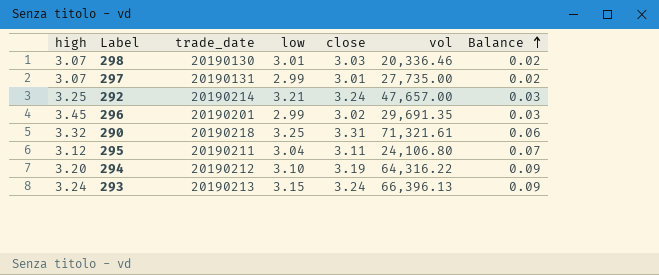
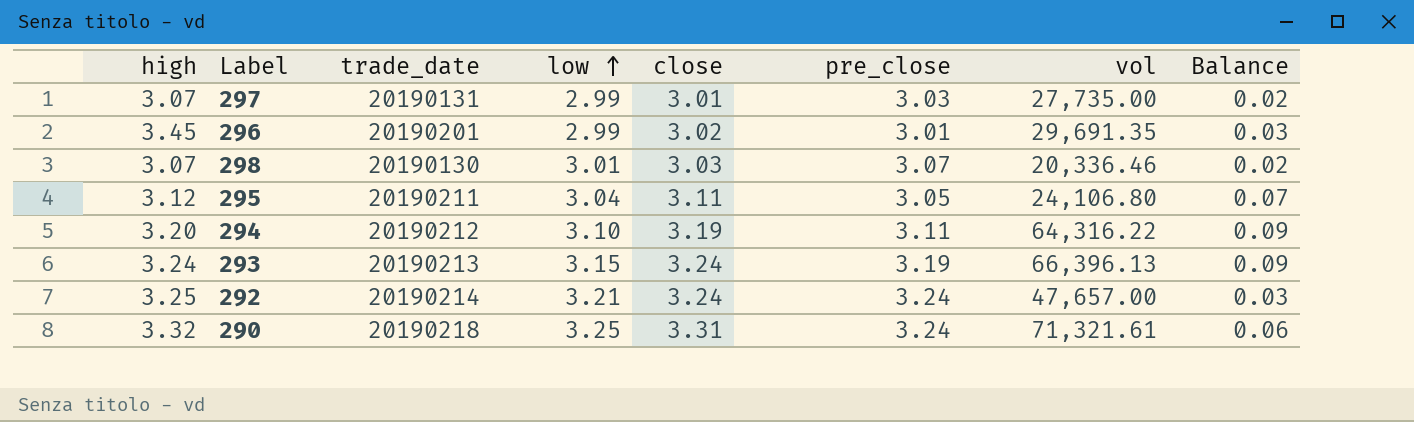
row order: Balance ascending -> low ascending
column pre_close | position: none -> 6

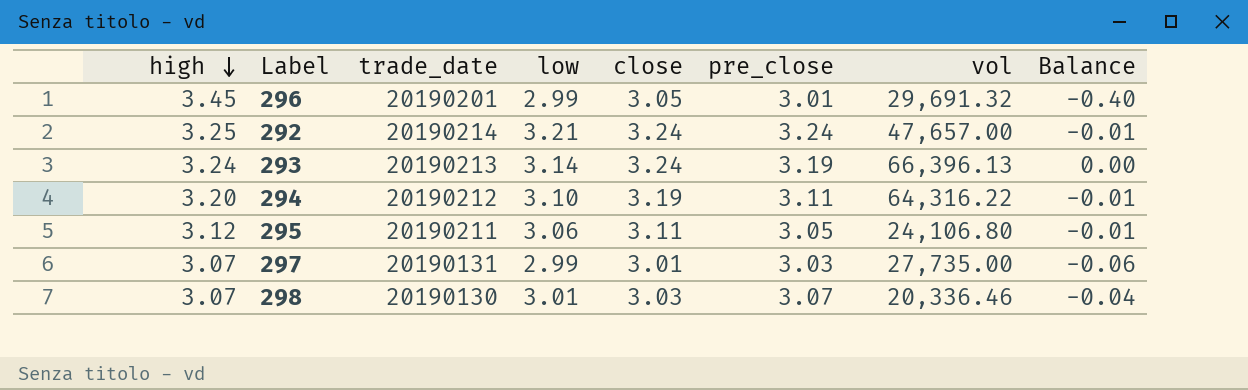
row order: low ascending -> high descending
column Balance | formula: [close] - [low] -> [close] - [high]
row 290: 3.32 | 20190218 | 3.25 | 3.31 | 3.24 | 71,321.61 | 0.06 -> none
296 | close: 3.02 -> 3.05
296 | vol: 29,691.35 -> 29,691.32
293 | low: 3.15 -> 3.14
295 | low: 3.04 -> 3.06

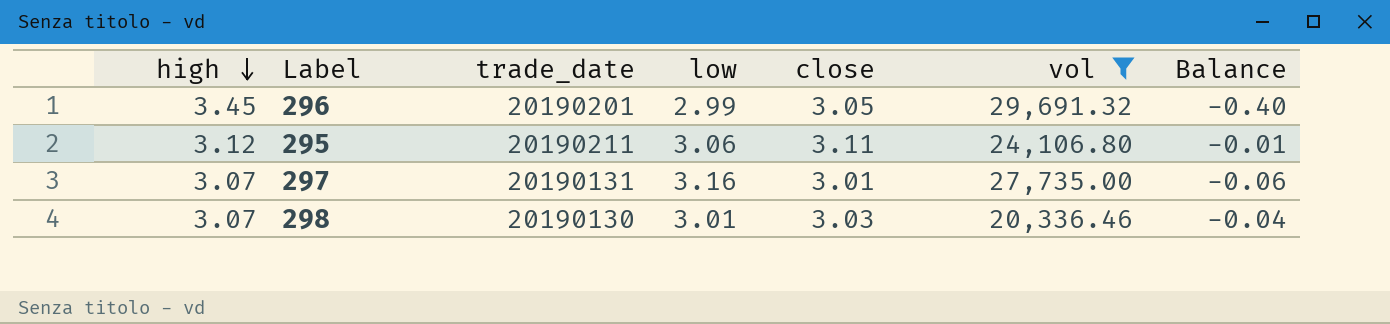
filter: none -> vol <= 29,691.32
column pre_close | position: 6 -> none
297 | low: 2.99 -> 3.16

